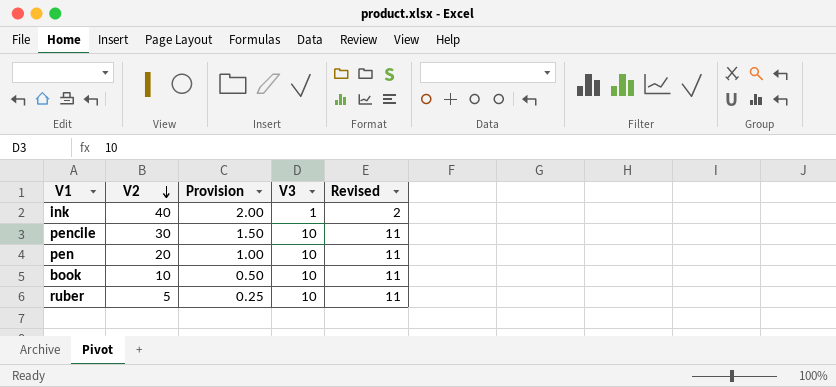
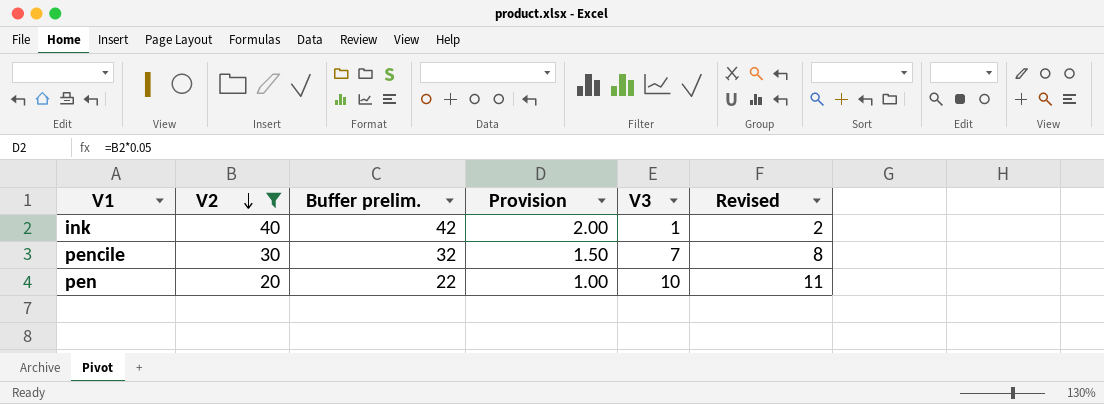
filter: none -> V2 >= 20
column Buffer prelim. | formula: none -> [V2] + 2
pencile | V3: 10 -> 7
pencile | Revised: 11 -> 8

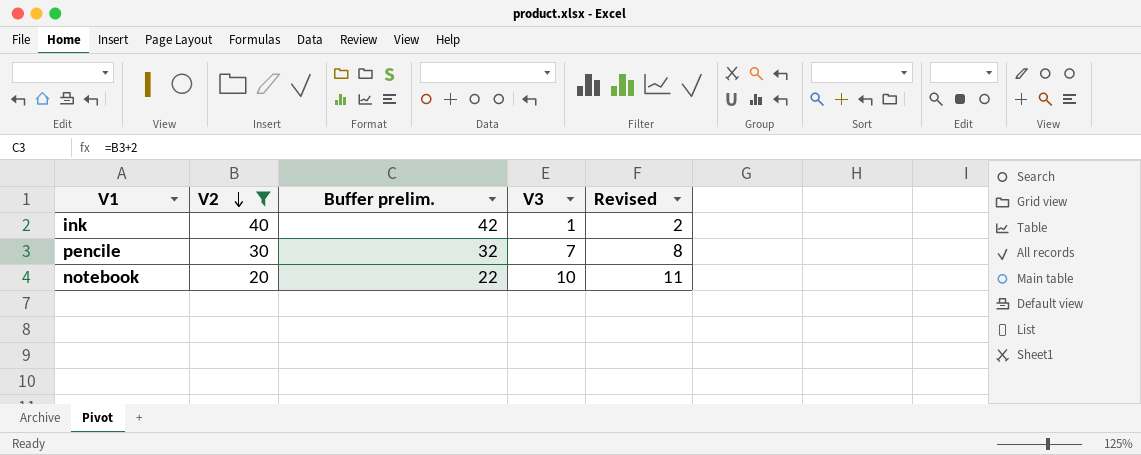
column Provision | formula: [V2] * 0.05 -> none
row pen: 20 | 22 | 1.00 | 10 | 11 -> none
row notebook: none -> 20 | 22 | 10 | 11

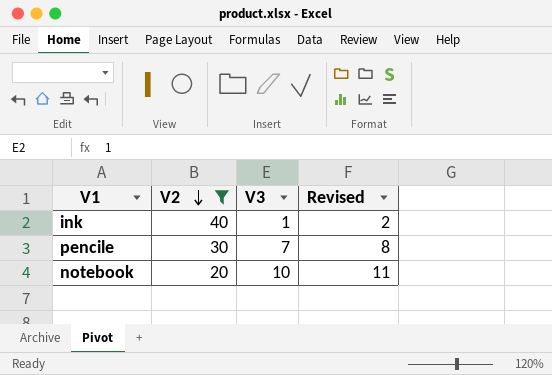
column Buffer prelim. | formula: [V2] + 2 -> none

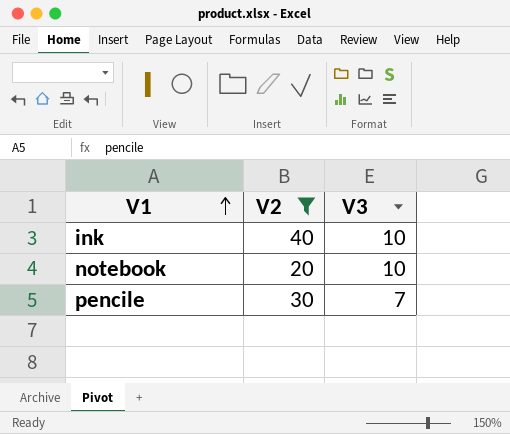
row order: V2 descending -> V1 ascending
column Revised | formula: [V3] + 1 -> none
ink | V3: 1 -> 10

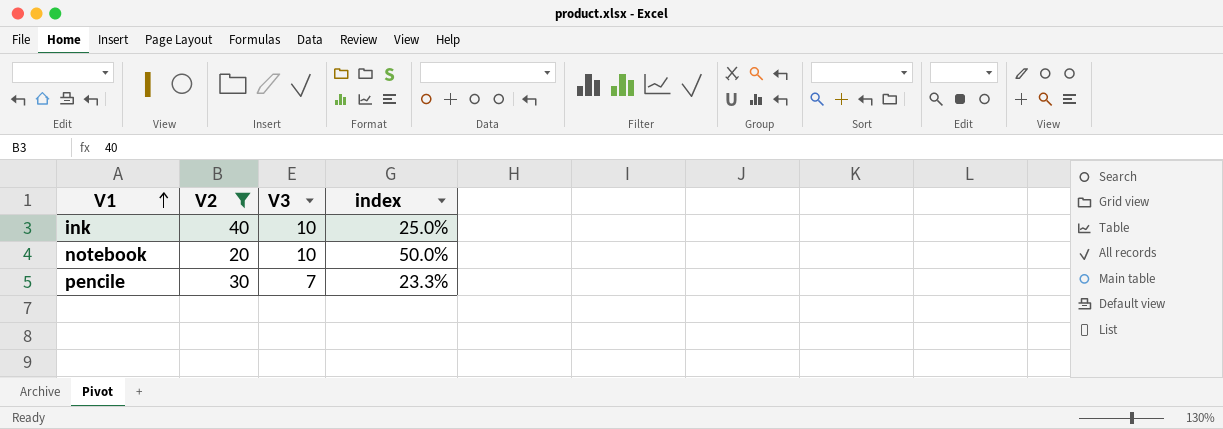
column index | formula: none -> [V3] / [V2]

